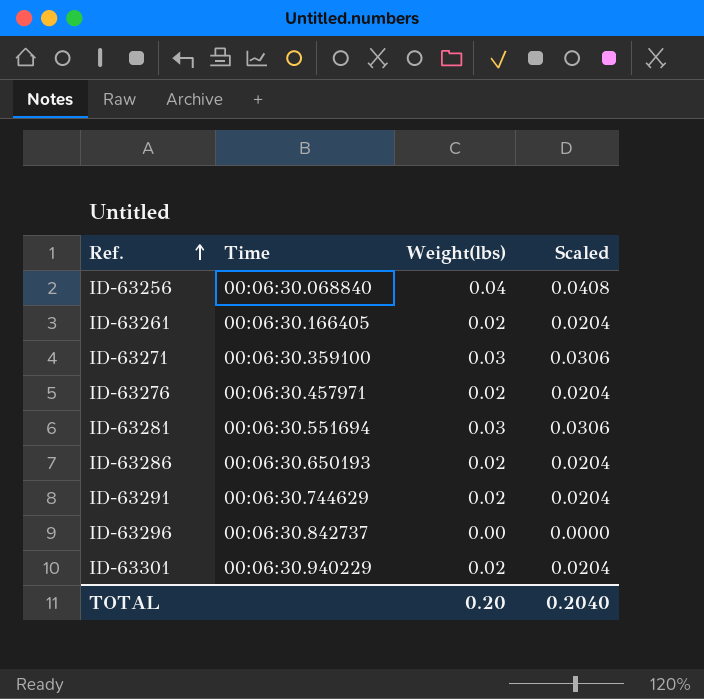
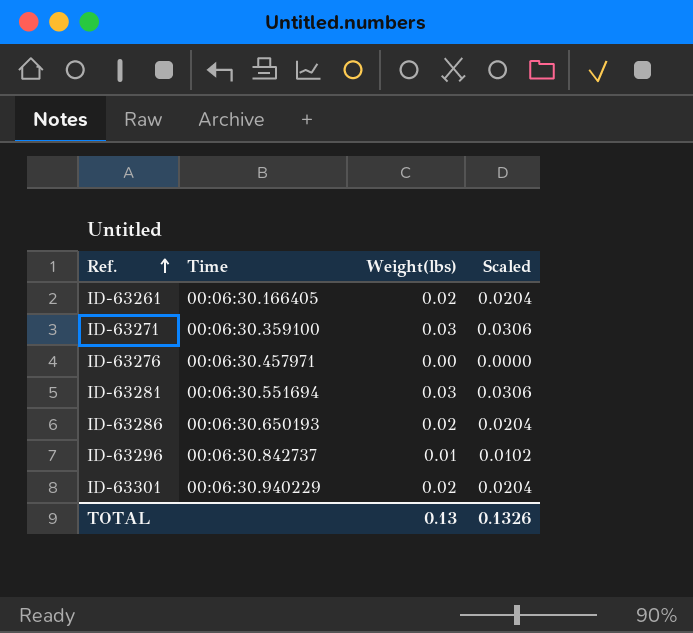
row ID-63256: 00:06:30.068840 | 0.04 | 0.0408 -> none
row ID-63291: 00:06:30.744629 | 0.02 | 0.0204 -> none
ID-63276 | Weight(lbs): 0.02 -> 0.00
ID-63276 | Scaled: 0.0204 -> 0.0000
ID-63296 | Weight(lbs): 0.00 -> 0.01
ID-63296 | Scaled: 0.0000 -> 0.0102
TOTAL | Weight(lbs): 0.20 -> 0.13
TOTAL | Scaled: 0.2040 -> 0.1326

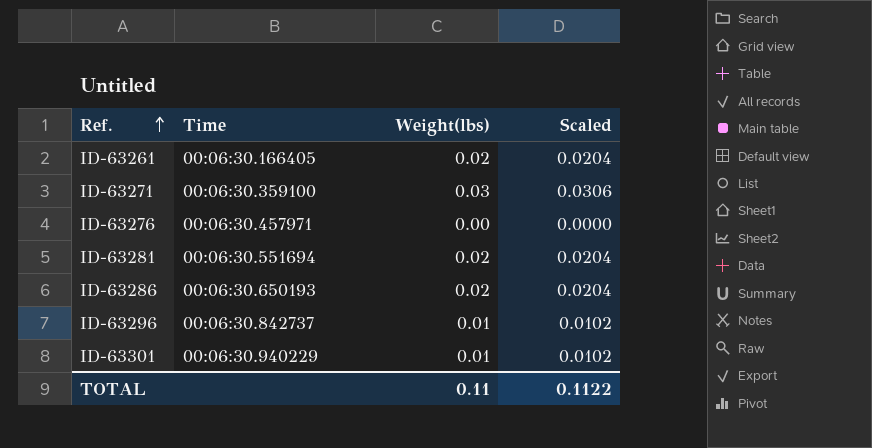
ID-63281 | Weight(lbs): 0.03 -> 0.02
ID-63281 | Scaled: 0.0306 -> 0.0204
ID-63301 | Weight(lbs): 0.02 -> 0.01
ID-63301 | Scaled: 0.0204 -> 0.0102
TOTAL | Weight(lbs): 0.13 -> 0.11
TOTAL | Scaled: 0.1326 -> 0.1122

